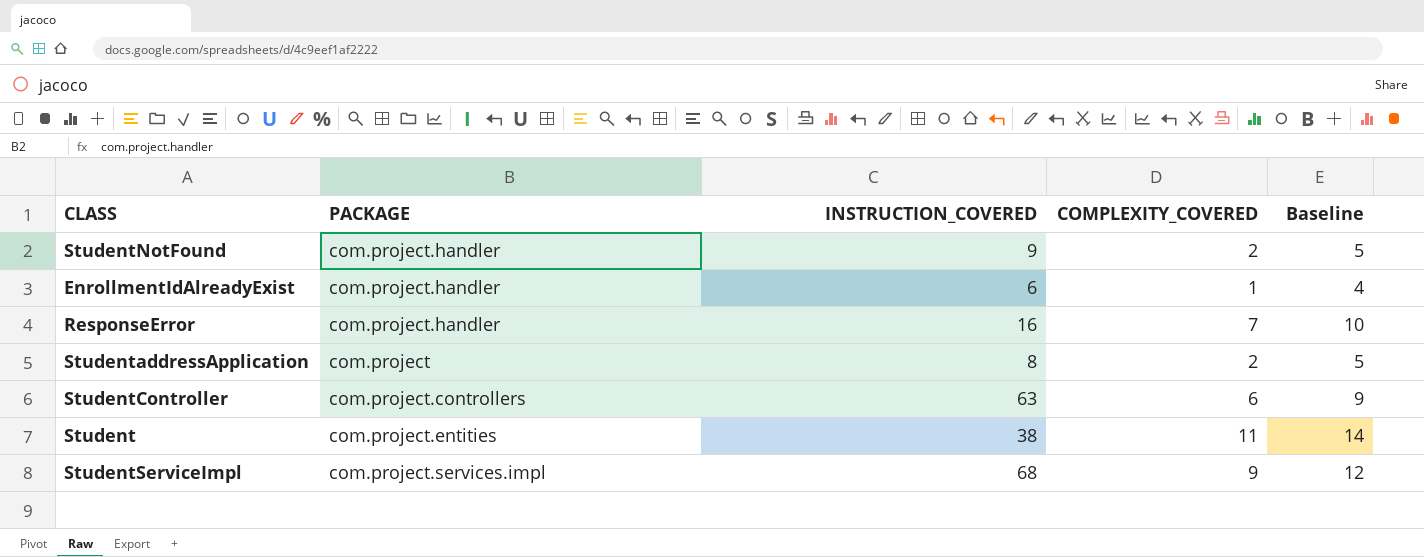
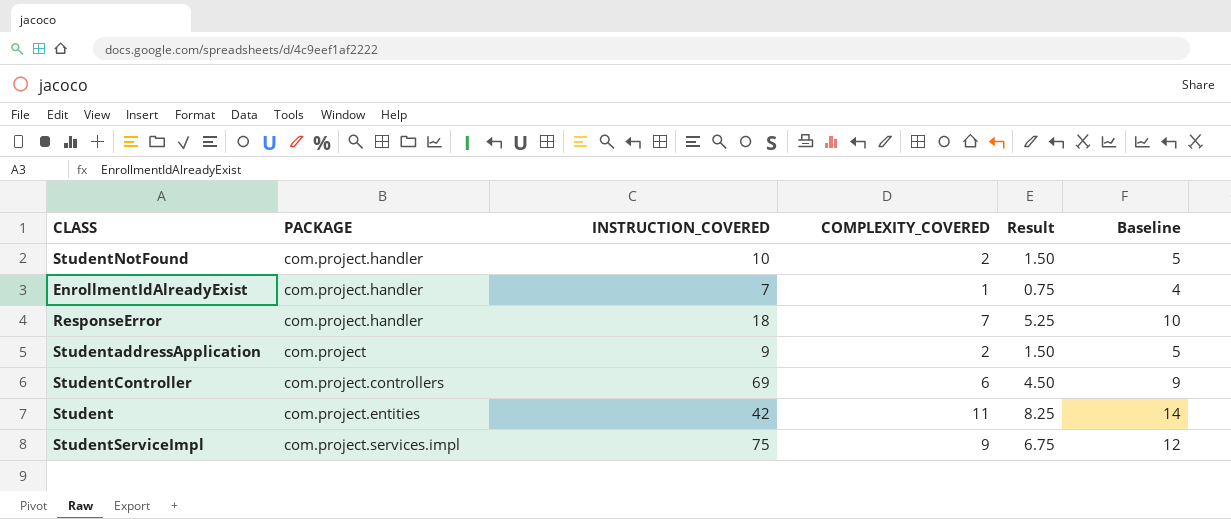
column Result | formula: none -> [COMPLEXITY_COVERED] * 0.75
StudentNotFound | INSTRUCTION_COVERED: 9 -> 10
EnrollmentIdAlreadyExist | INSTRUCTION_COVERED: 6 -> 7
ResponseError | INSTRUCTION_COVERED: 16 -> 18
StudentaddressApplication | INSTRUCTION_COVERED: 8 -> 9
StudentController | INSTRUCTION_COVERED: 63 -> 69
Student | INSTRUCTION_COVERED: 38 -> 42
StudentServiceImpl | INSTRUCTION_COVERED: 68 -> 75

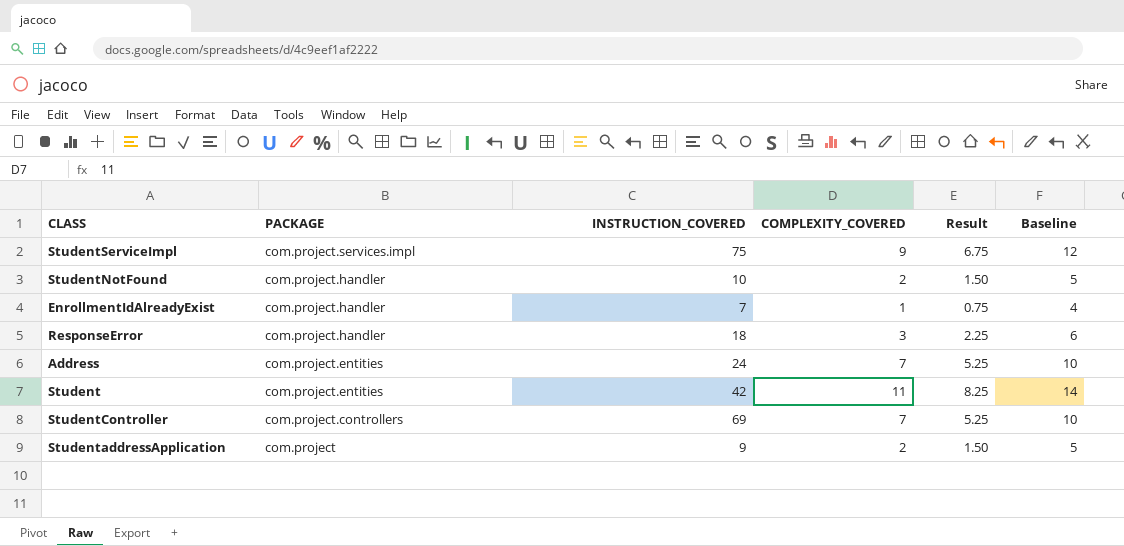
row order: none -> PACKAGE descending
ResponseError | COMPLEXITY_COVERED: 7 -> 3
ResponseError | Result: 5.25 -> 2.25
ResponseError | Baseline: 10 -> 6
row Address: none -> com.project.entities | 24 | 7 | 5.25 | 10
StudentController | COMPLEXITY_COVERED: 6 -> 7
StudentController | Result: 4.50 -> 5.25
StudentController | Baseline: 9 -> 10

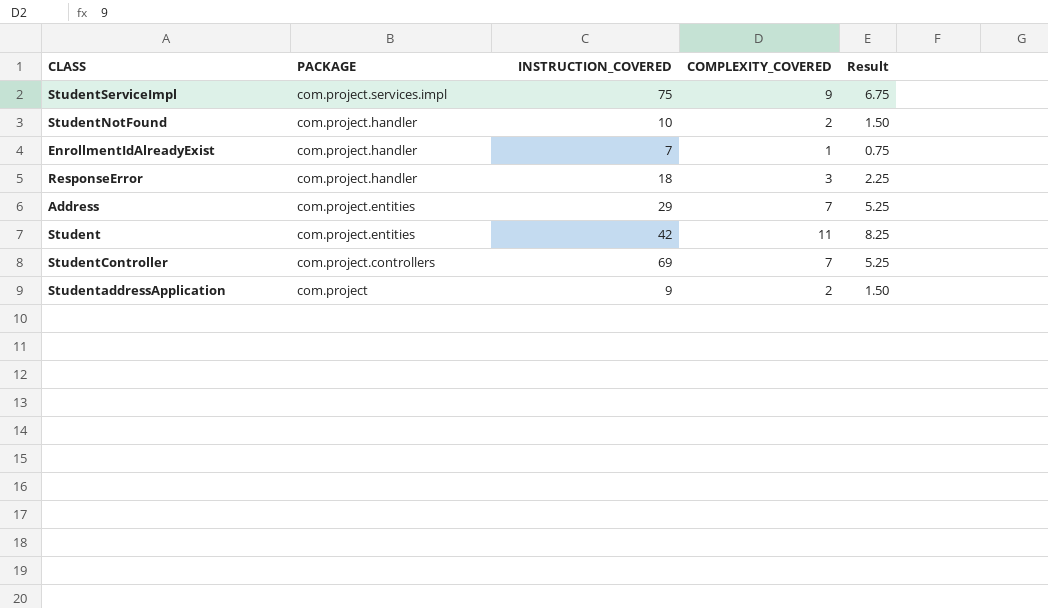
column Baseline | formula: [COMPLEXITY_COVERED] + 3 -> none
Address | INSTRUCTION_COVERED: 24 -> 29

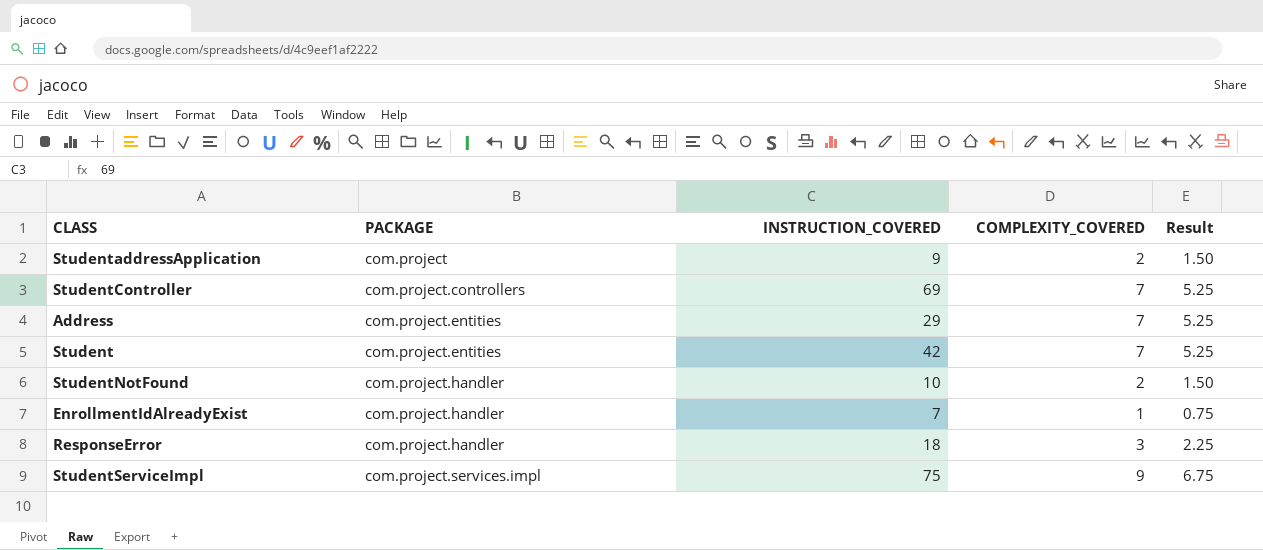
row order: PACKAGE descending -> PACKAGE ascending
Student | COMPLEXITY_COVERED: 11 -> 7
Student | Result: 8.25 -> 5.25

